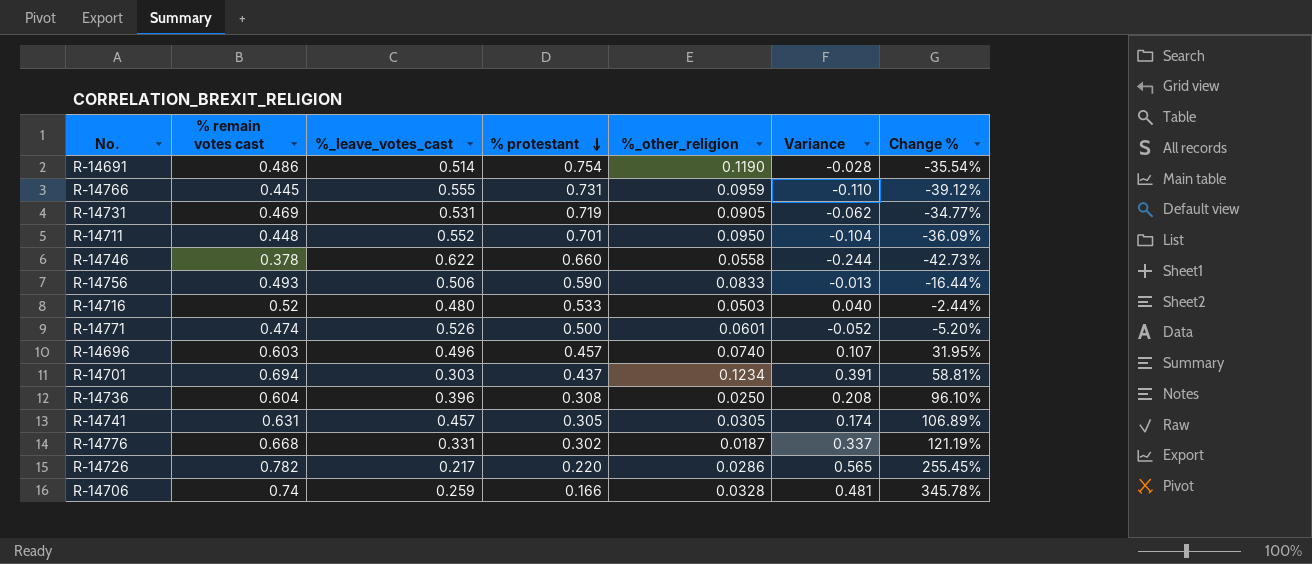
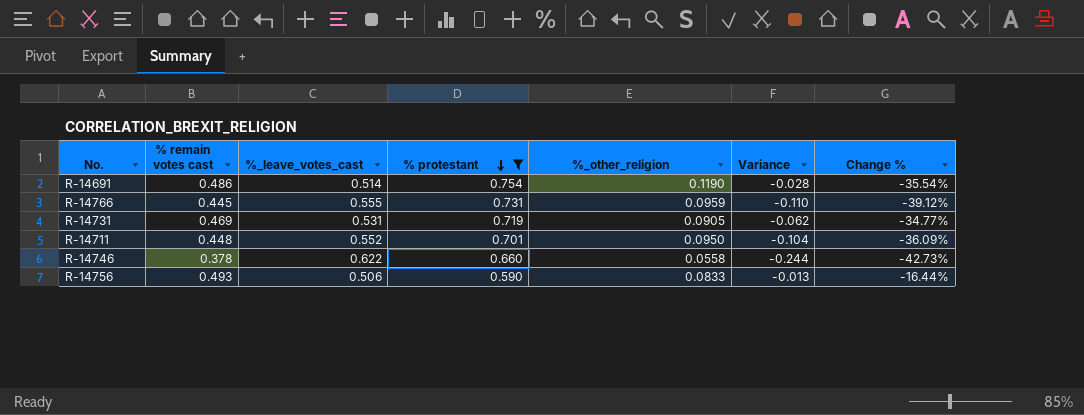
filter: none -> % protestant >= 0.590

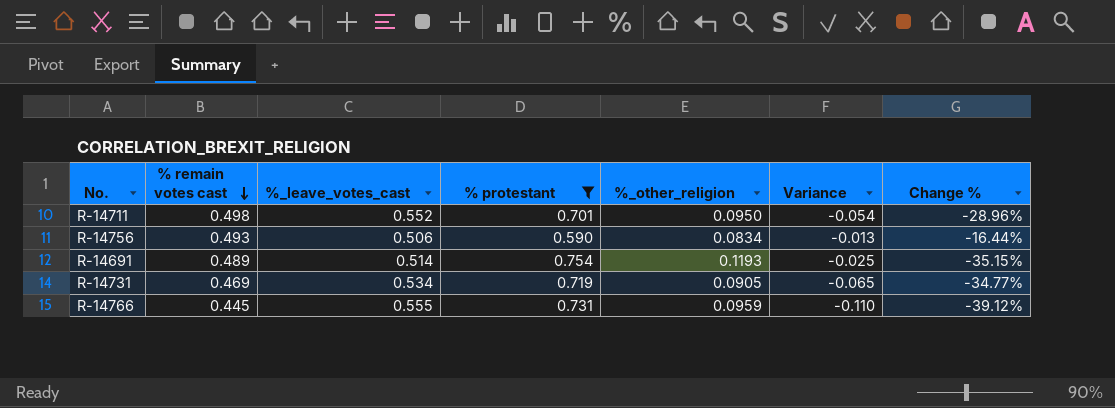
row order: % protestant descending -> % remain votes cast descending
row R-14746: 0.378 | 0.622 | 0.660 | 0.0558 | -0.244 | -42.73% -> none
R-14711 | % remain votes cast: 0.448 -> 0.498
R-14711 | Variance: -0.104 -> -0.054
R-14711 | Change %: -36.09% -> -28.96%
R-14756 | %_other_religion: 0.0833 -> 0.0834
R-14691 | % remain votes cast: 0.486 -> 0.489
R-14691 | %_other_religion: 0.1190 -> 0.1193
R-14691 | Variance: -0.028 -> -0.025
R-14691 | Change %: -35.54% -> -35.15%
R-14731 | %_leave_votes_cast: 0.531 -> 0.534
R-14731 | Variance: -0.062 -> -0.065

